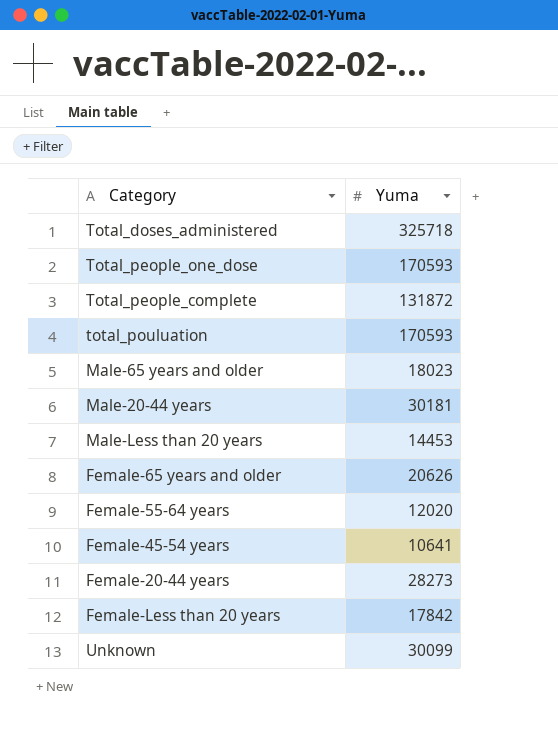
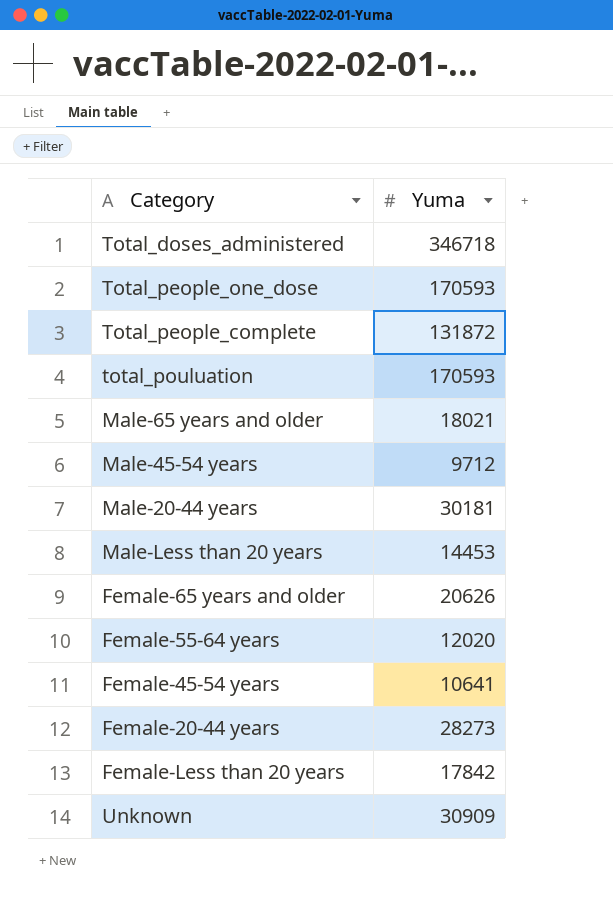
Total_doses_administered | Yuma: 325718 -> 346718
Male-65 years and older | Yuma: 18023 -> 18021
row Male-45-54 years: none -> 9712
Unknown | Yuma: 30099 -> 30909

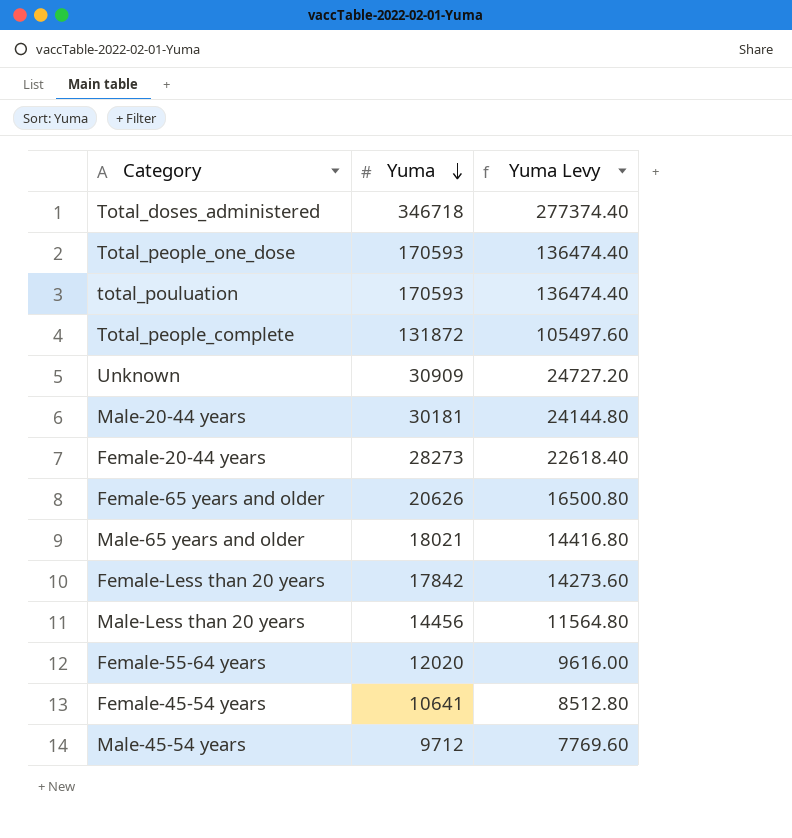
row order: none -> Yuma descending
column Yuma Levy | formula: none -> [Yuma] * 0.8
Male-Less than 20 years | Yuma: 14453 -> 14456

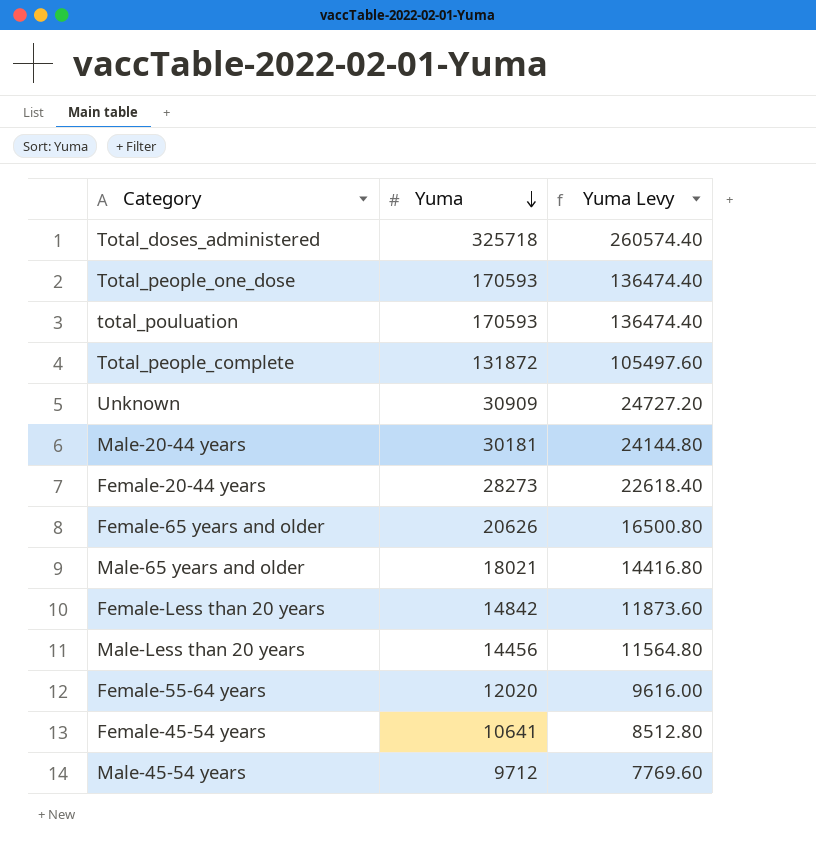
Total_doses_administered | Yuma: 346718 -> 325718
Total_doses_administered | Yuma Levy: 277374.40 -> 260574.40
Female-Less than 20 years | Yuma: 17842 -> 14842
Female-Less than 20 years | Yuma Levy: 14273.60 -> 11873.60

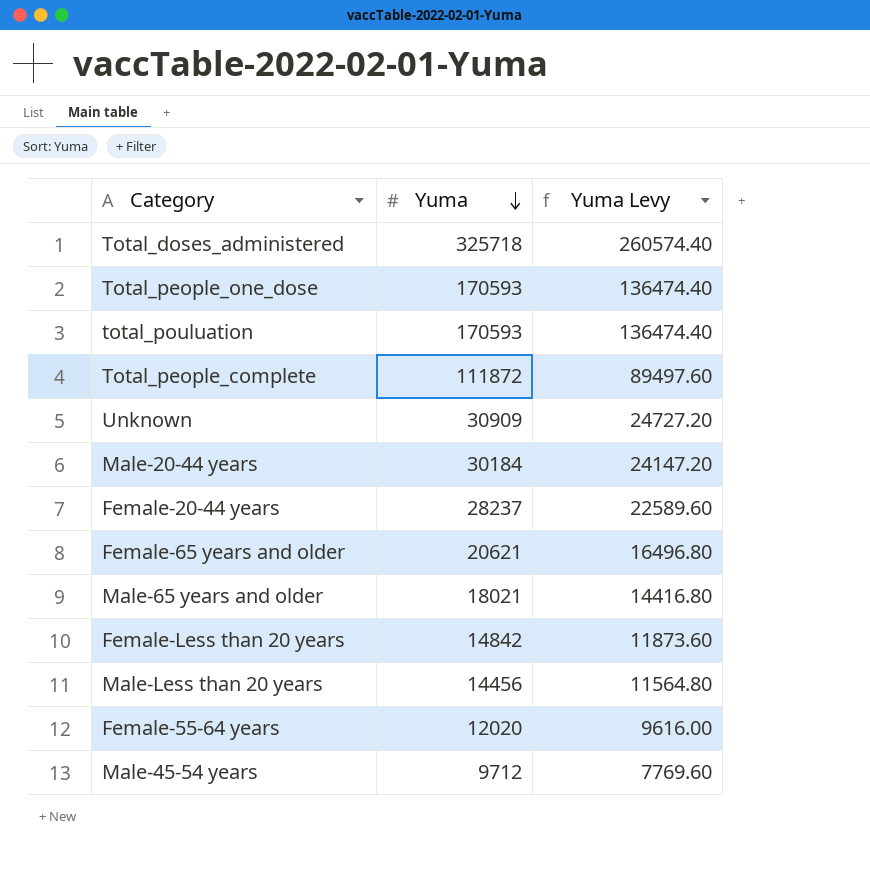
row Female-45-54 years: 10641 | 8512.80 -> none
Total_people_complete | Yuma: 131872 -> 111872
Total_people_complete | Yuma Levy: 105497.60 -> 89497.60
Male-20-44 years | Yuma: 30181 -> 30184
Male-20-44 years | Yuma Levy: 24144.80 -> 24147.20
Female-20-44 years | Yuma: 28273 -> 28237
Female-20-44 years | Yuma Levy: 22618.40 -> 22589.60
Female-65 years and older | Yuma: 20626 -> 20621
Female-65 years and older | Yuma Levy: 16500.80 -> 16496.80

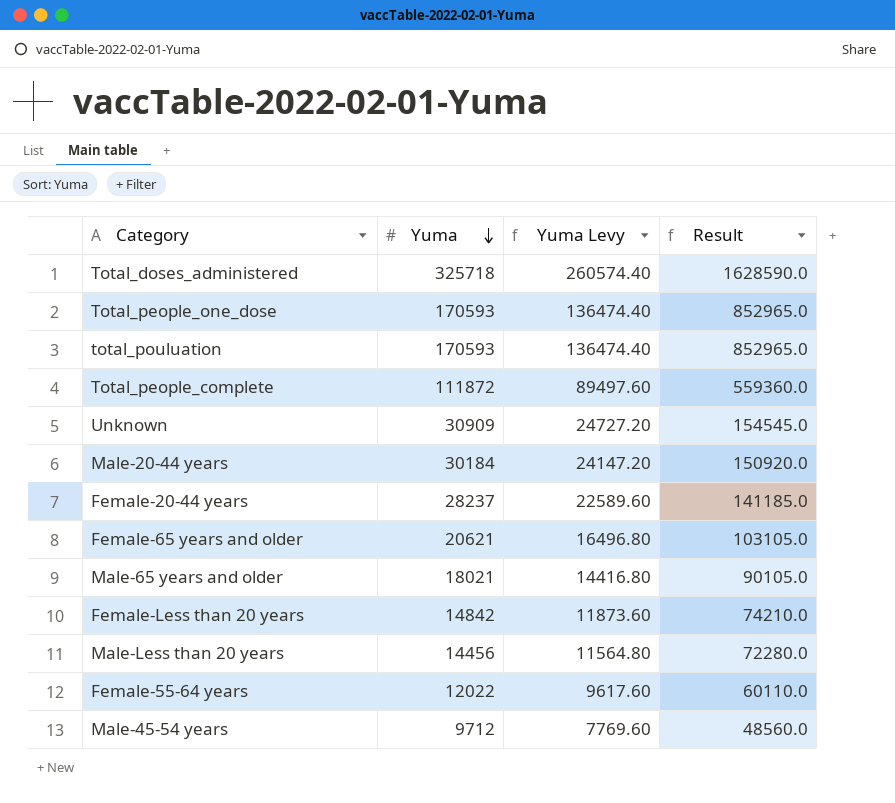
column Result | formula: none -> [Yuma] * 5
Female-55-64 years | Yuma: 12020 -> 12022
Female-55-64 years | Yuma Levy: 9616.00 -> 9617.60

